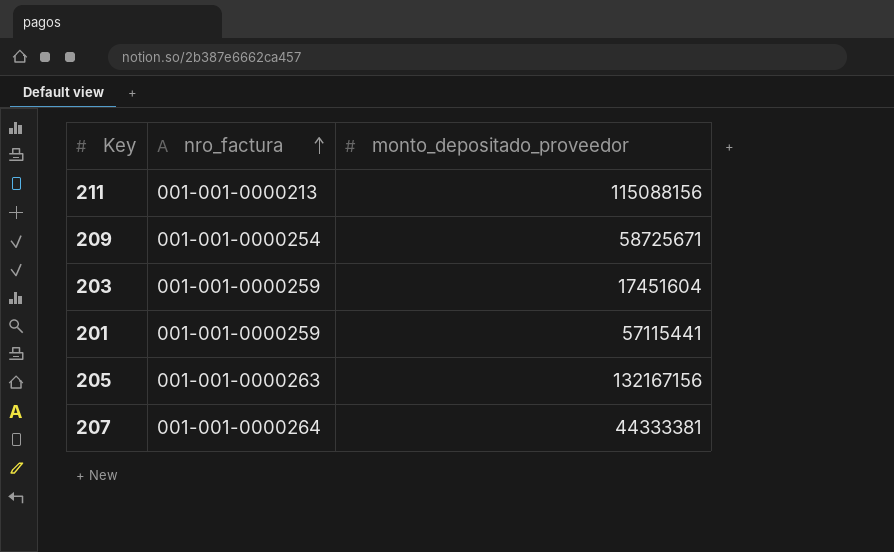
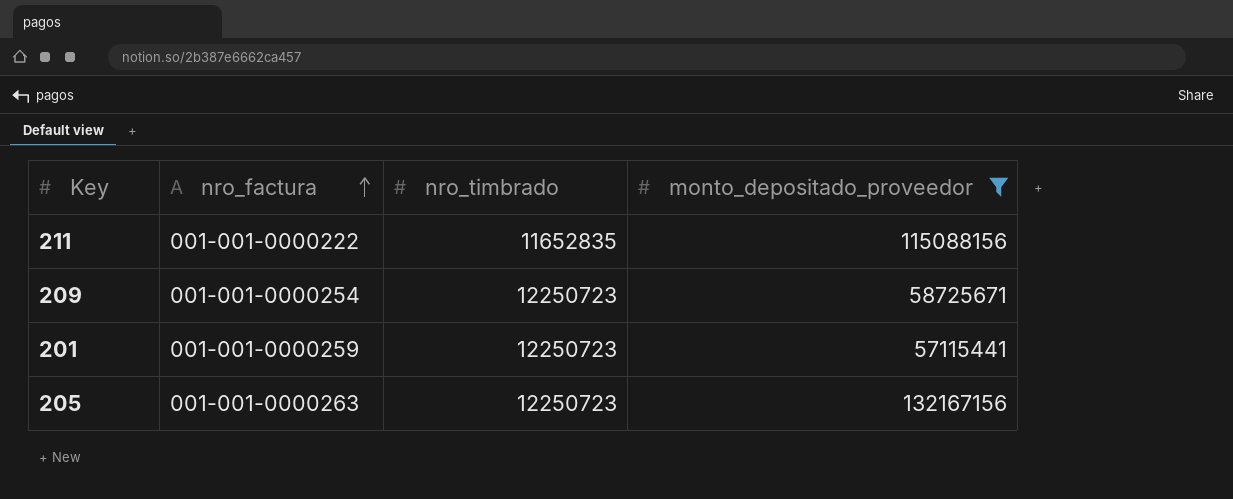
filter: none -> monto_depositado_proveedor >= 57115441
column nro_timbrado | position: none -> 3
211 | nro_factura: 001-001-0000213 -> 001-001-0000222

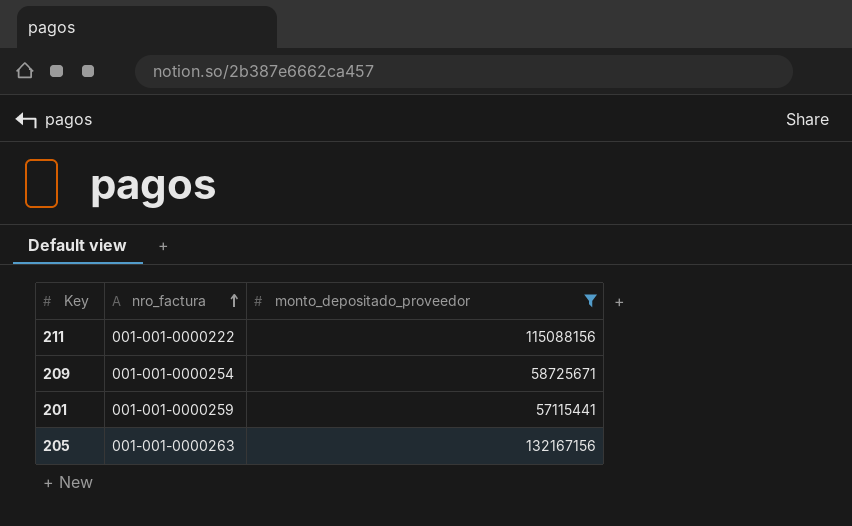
column nro_timbrado | position: 3 -> none

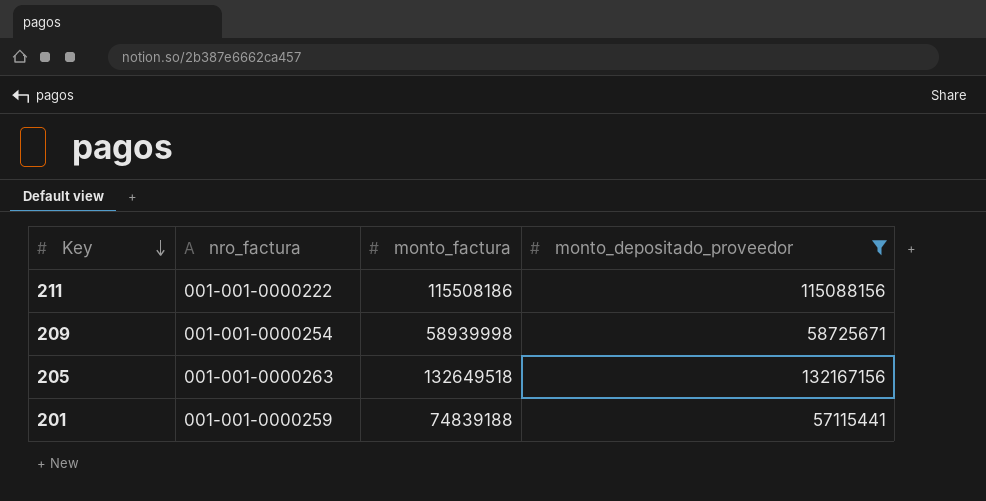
row order: nro_factura ascending -> Key descending
column monto_factura | position: none -> 3

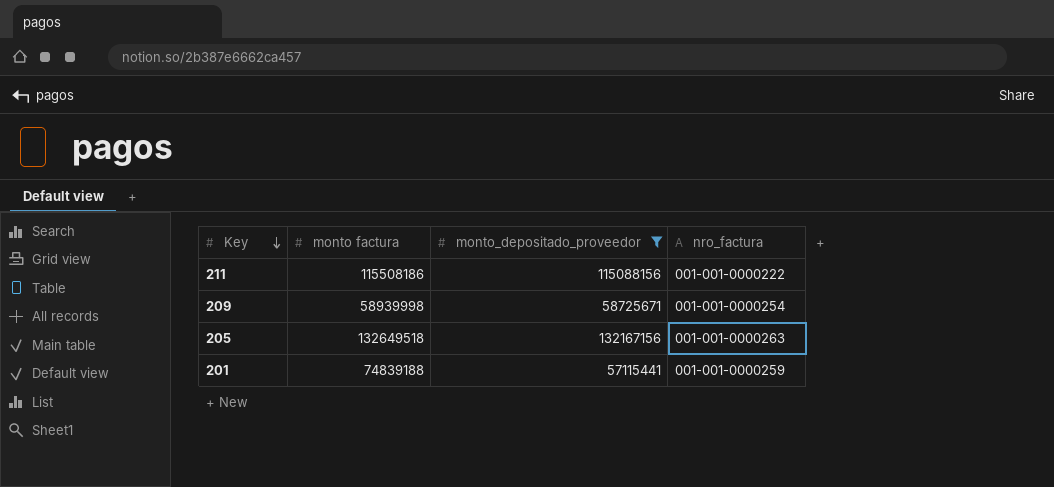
column name: monto_factura -> monto factura
column nro_factura | position: 2 -> 4

